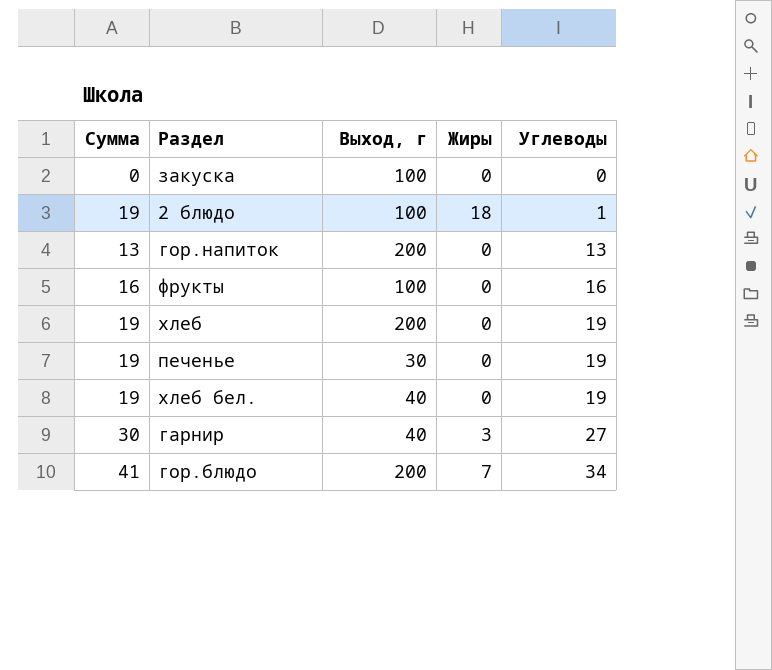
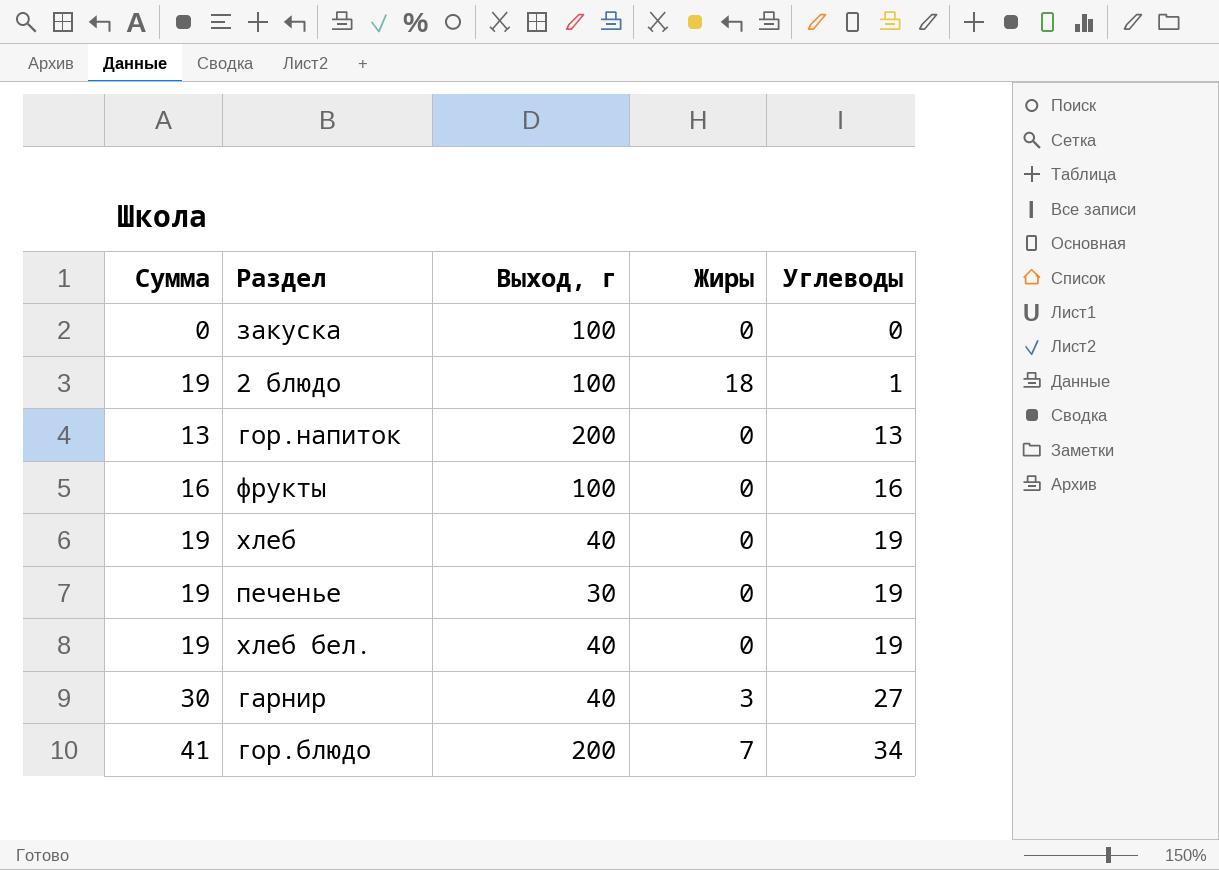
хлеб | Выход, г: 200 -> 40

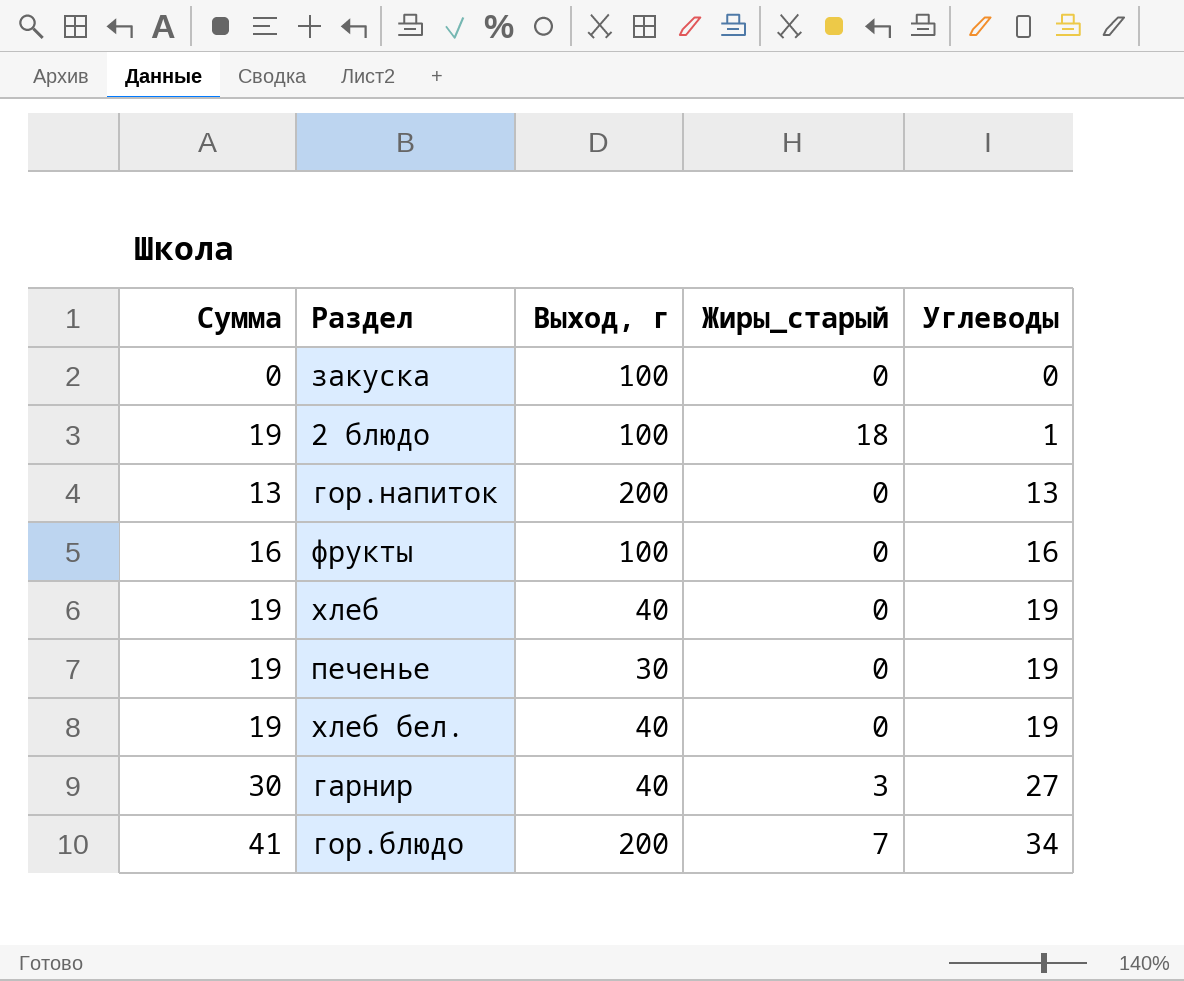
column name: Жиры -> Жиры_старый

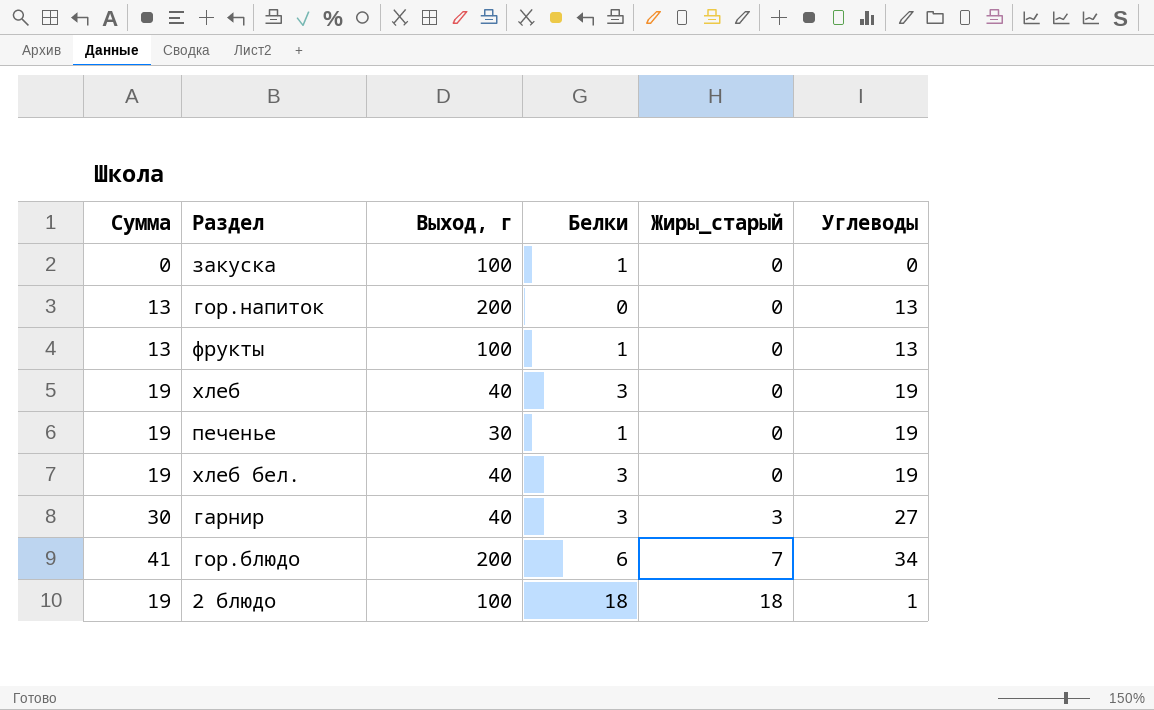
row order: Углеводы ascending -> Жиры_старый ascending
column Белки | position: none -> 4
фрукты | Сумма: 16 -> 13
фрукты | Углеводы: 16 -> 13

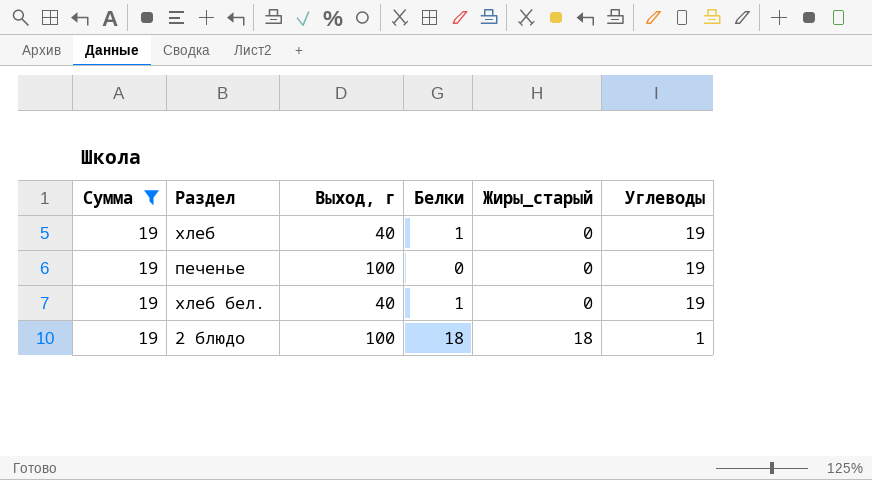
filter: none -> Сумма = 19
хлеб | Белки: 3 -> 1
печенье | Выход, г: 30 -> 100
печенье | Белки: 1 -> 0
хлеб бел. | Белки: 3 -> 1

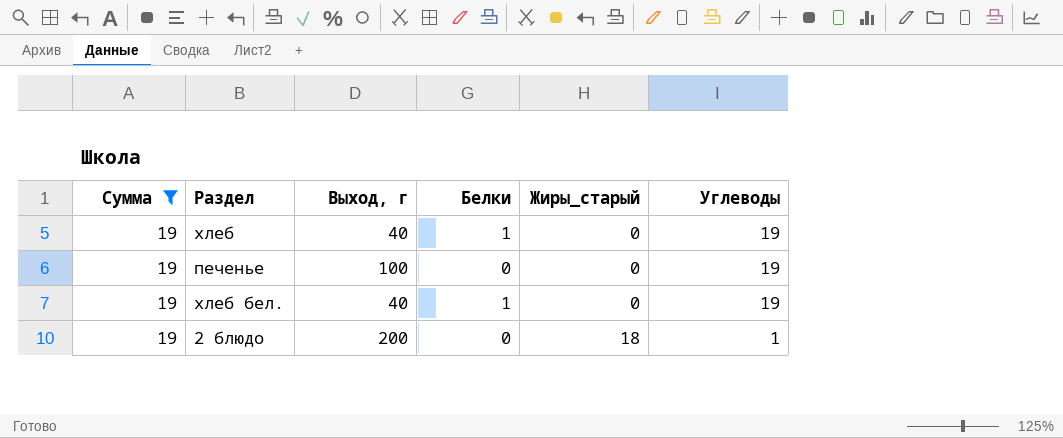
2 блюдо | Выход, г: 100 -> 200
2 блюдо | Белки: 18 -> 0

